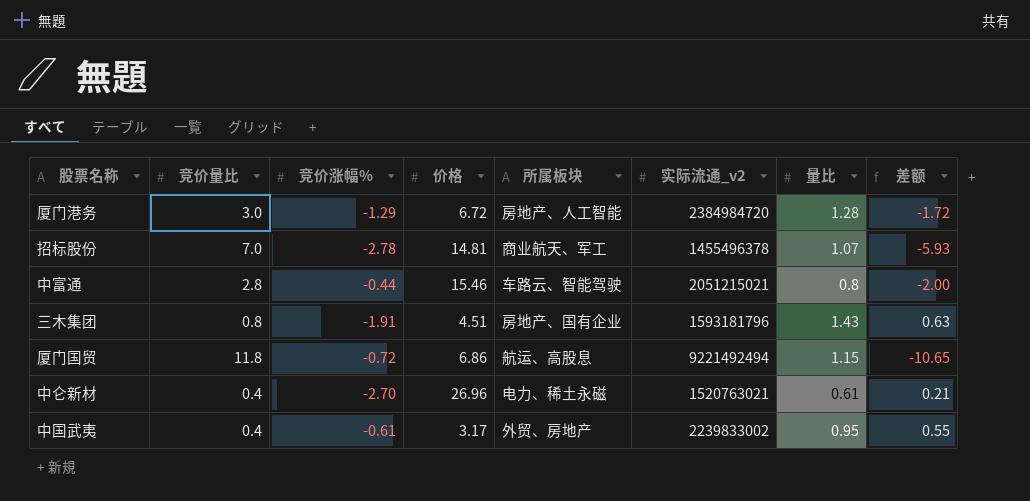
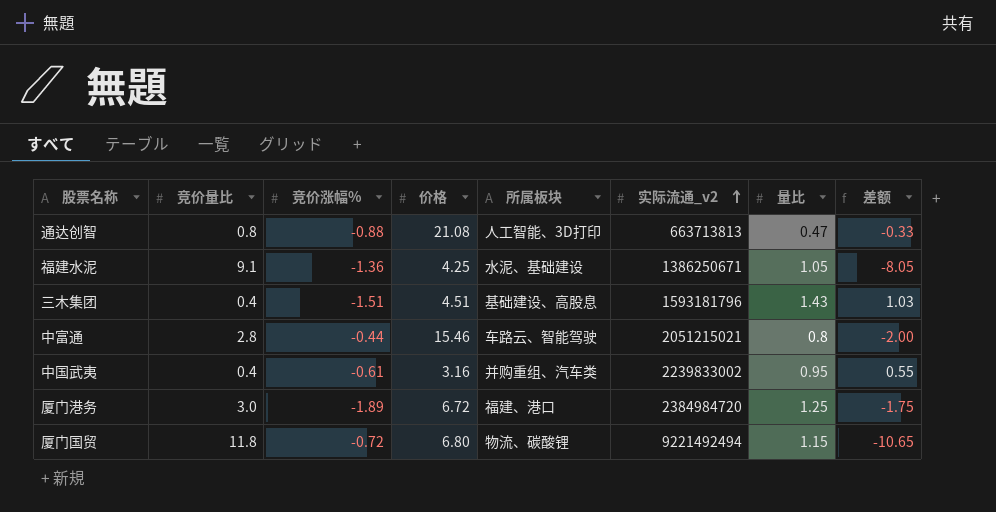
row order: none -> 实际流通_v2 ascending
row 招标股份: 7.0 | -2.78 | 14.81 | 商业航天、军工 | 1455496378 | 1.07 | -5.93 -> none
row 中仑新材: 0.4 | -2.70 | 26.96 | 电力、稀土永磁 | 1520763021 | 0.61 | 0.21 -> none
row 通达创智: none -> 0.8 | -0.88 | 21.08 | 人工智能、3D打印 | 663713813 | 0.47 | -0.33
row 福建水泥: none -> 9.1 | -1.36 | 4.25 | 水泥、基础建设 | 1386250671 | 1.05 | -8.05
三木集团 | 竞价量比: 0.8 -> 0.4
三木集团 | 竞价涨幅%: -1.91 -> -1.51
三木集团 | 所属板块: 房地产、国有企业 -> 基础建设、高股息
三木集团 | 差额: 0.63 -> 1.03
中国武夷 | 价格: 3.17 -> 3.16
中国武夷 | 所属板块: 外贸、房地产 -> 并购重组、汽车类
厦门港务 | 竞价涨幅%: -1.29 -> -1.89
厦门港务 | 所属板块: 房地产、人工智能 -> 福建、港口
厦门港务 | 量比: 1.28 -> 1.25
厦门港务 | 差额: -1.72 -> -1.75
厦门国贸 | 价格: 6.86 -> 6.80
厦门国贸 | 所属板块: 航运、高股息 -> 物流、碳酸锂

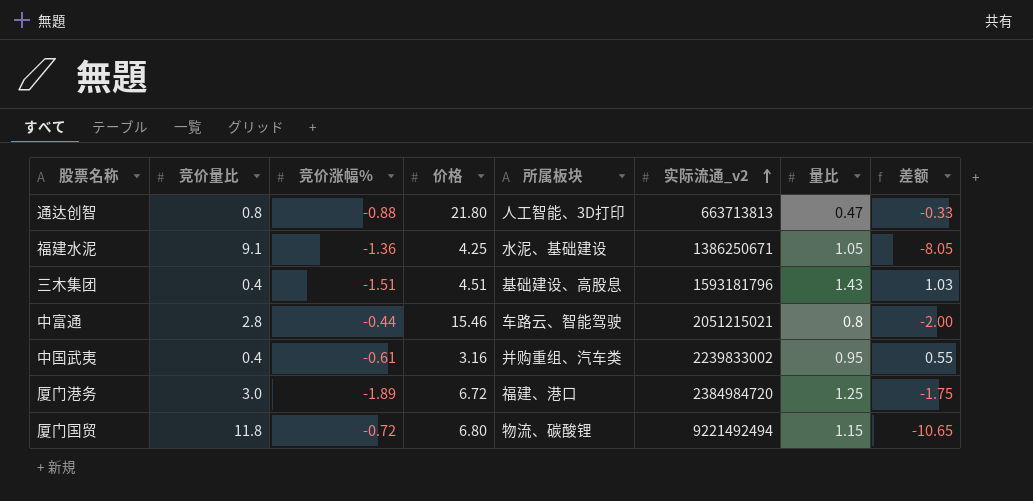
通达创智 | 价格: 21.08 -> 21.80

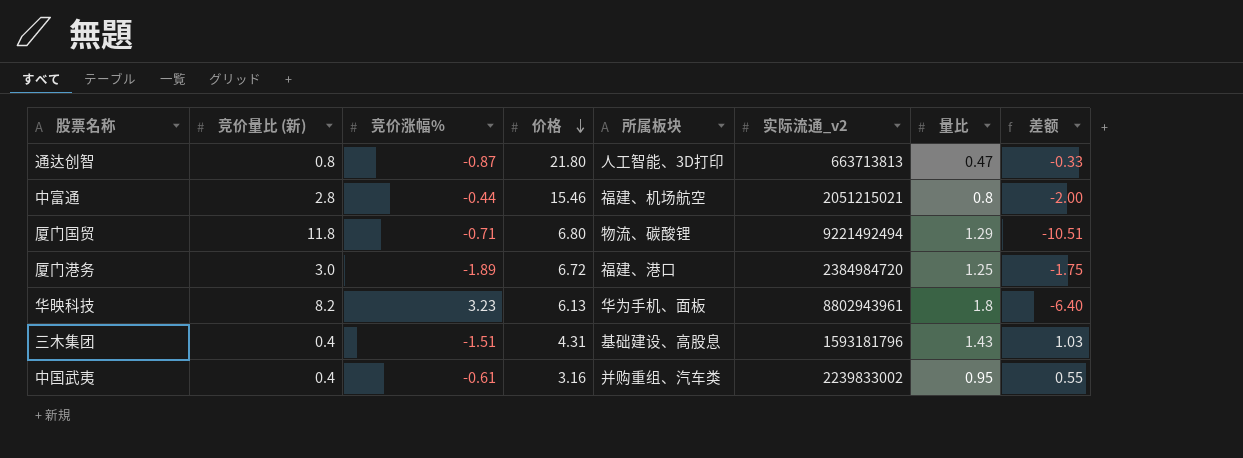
row order: 实际流通_v2 ascending -> 价格 descending
column name: 竞价量比 -> 竞价量比 (新)
row 福建水泥: 9.1 | -1.36 | 4.25 | 水泥、基础建设 | 1386250671 | 1.05 | -8.05 -> none
通达创智 | 竞价涨幅%: -0.88 -> -0.87
中富通 | 所属板块: 车路云、智能驾驶 -> 福建、机场航空
厦门国贸 | 竞价涨幅%: -0.72 -> -0.71
厦门国贸 | 量比: 1.15 -> 1.29
厦门国贸 | 差额: -10.65 -> -10.51
row 华映科技: none -> 8.2 | 3.23 | 6.13 | 华为手机、面板 | 8802943961 | 1.8 | -6.40
三木集团 | 价格: 4.51 -> 4.31

